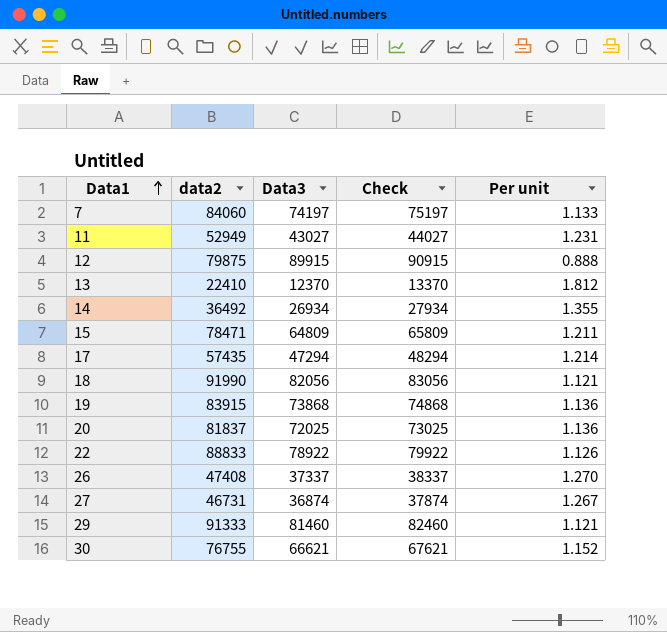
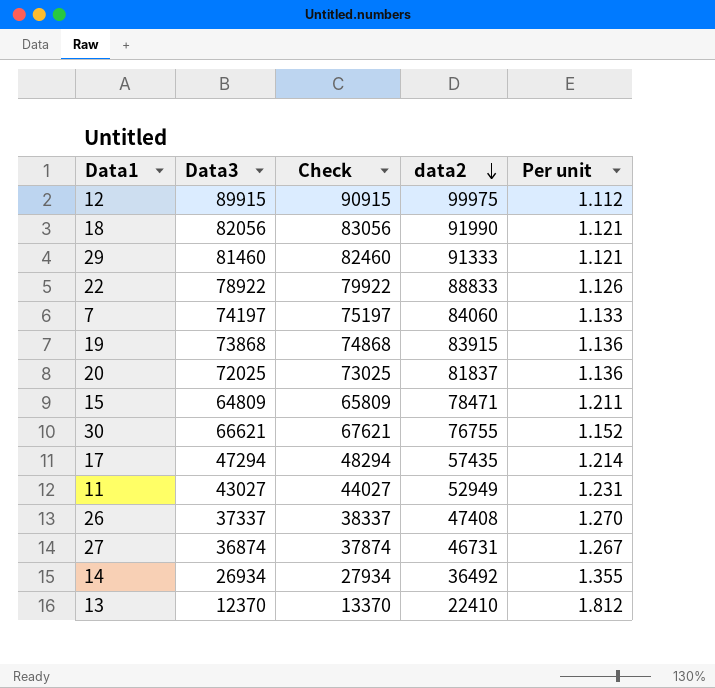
row order: Data1 ascending -> data2 descending
column data2 | position: 2 -> 4
12 | data2: 79875 -> 99975
12 | Per unit: 0.888 -> 1.112

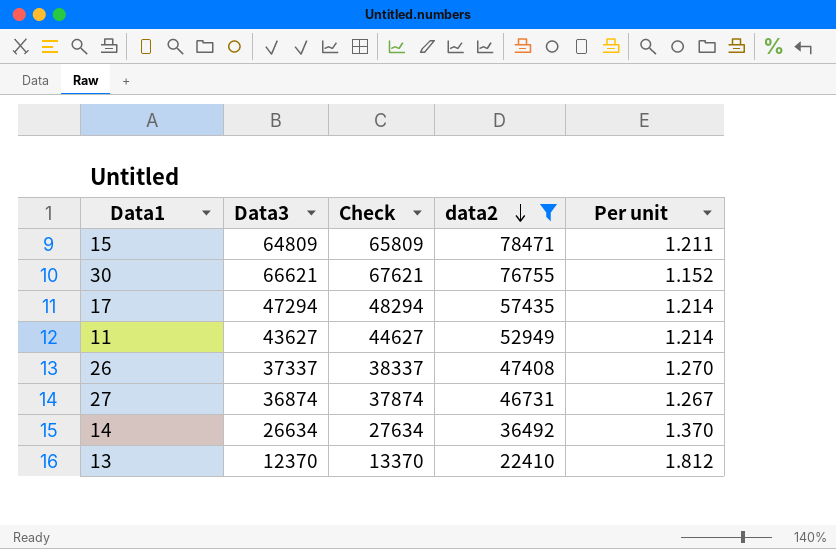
filter: none -> data2 <= 78471
11 | Data3: 43027 -> 43627
11 | Check: 44027 -> 44627
11 | Per unit: 1.231 -> 1.214
14 | Data3: 26934 -> 26634
14 | Check: 27934 -> 27634
14 | Per unit: 1.355 -> 1.370

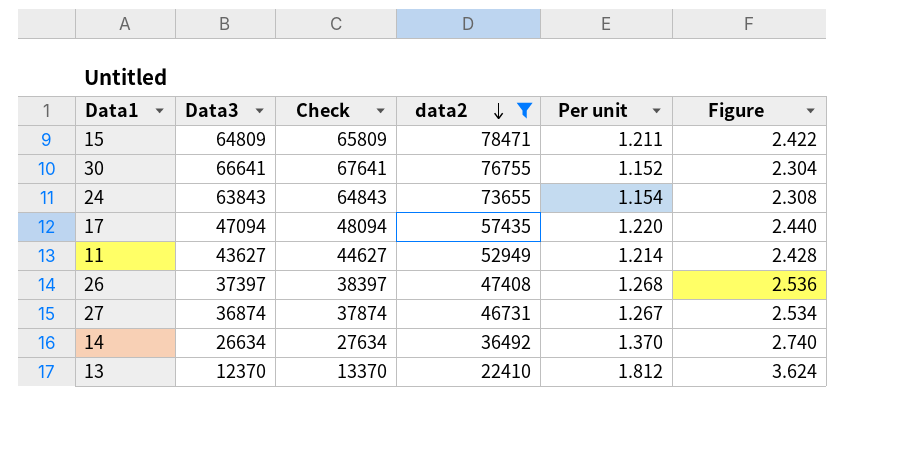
column Figure | formula: none -> [Per unit] * 2
30 | Data3: 66621 -> 66641
30 | Check: 67621 -> 67641
row 24: none -> 63843 | 64843 | 73655 | 1.154 | 2.308
17 | Data3: 47294 -> 47094
17 | Check: 48294 -> 48094
17 | Per unit: 1.214 -> 1.220
26 | Data3: 37337 -> 37397
26 | Check: 38337 -> 38397
26 | Per unit: 1.270 -> 1.268

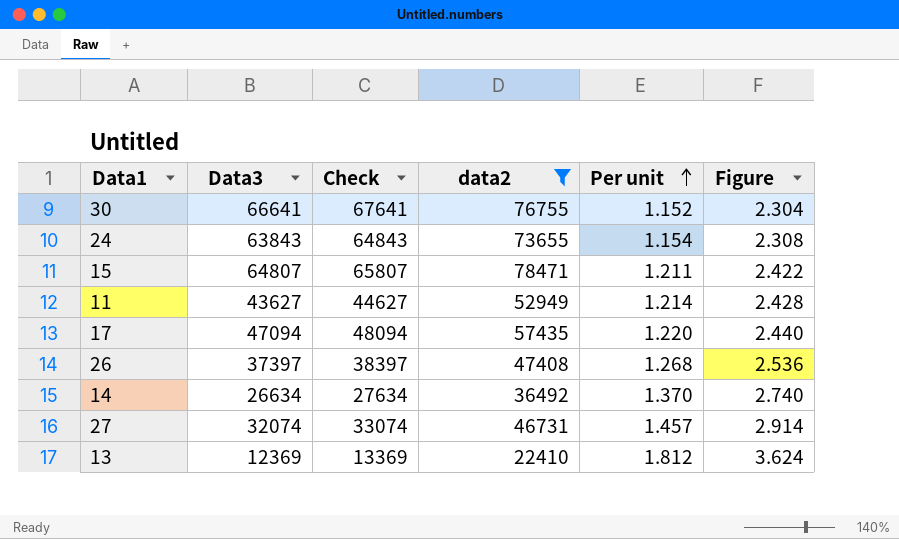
row order: data2 descending -> Per unit ascending
15 | Data3: 64809 -> 64807
15 | Check: 65809 -> 65807
27 | Data3: 36874 -> 32074
27 | Check: 37874 -> 33074
27 | Per unit: 1.267 -> 1.457
27 | Figure: 2.534 -> 2.914
13 | Data3: 12370 -> 12369
13 | Check: 13370 -> 13369

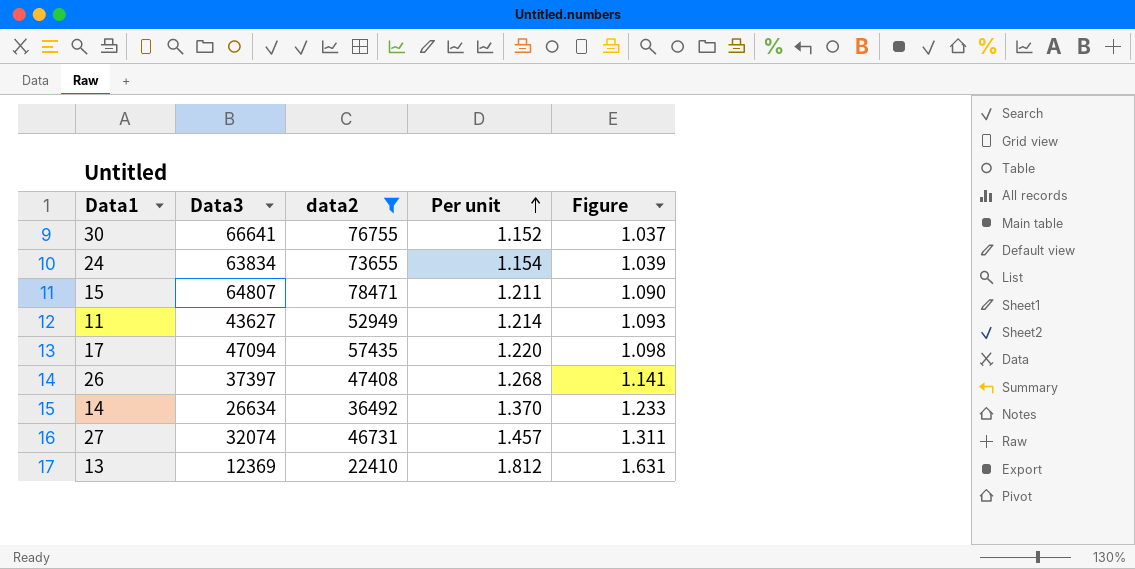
column Check | formula: [Data3] + 1000 -> none
column Figure | formula: [Per unit] * 2 -> [Per unit] * 0.9
24 | Data3: 63843 -> 63834

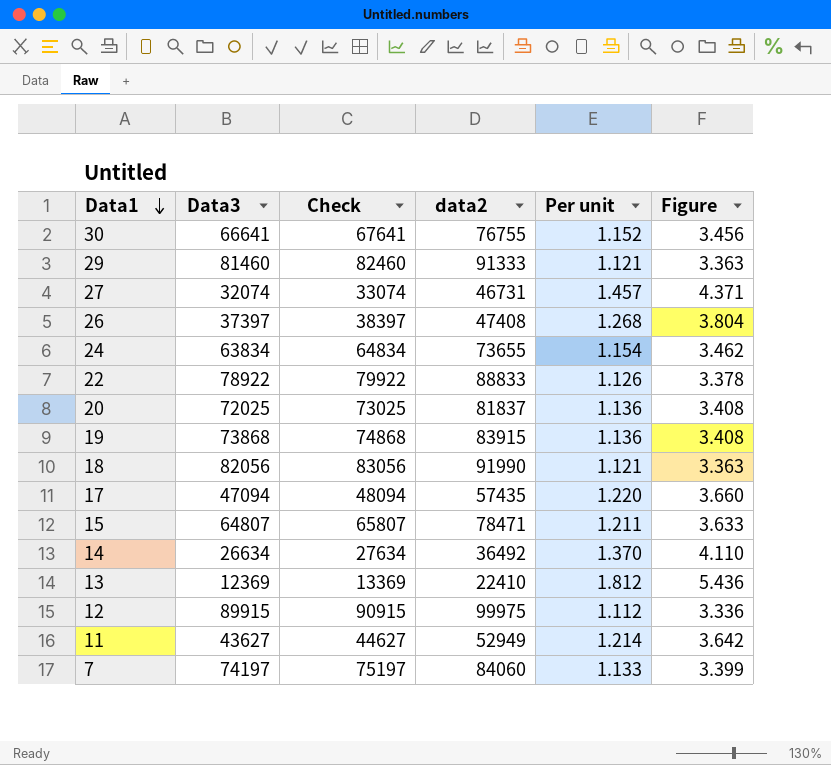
filter: data2 <= 78471 -> none
row order: Per unit ascending -> Data1 descending
column Check | formula: none -> [Data3] + 1000
column Figure | formula: [Per unit] * 0.9 -> [Per unit] * 3

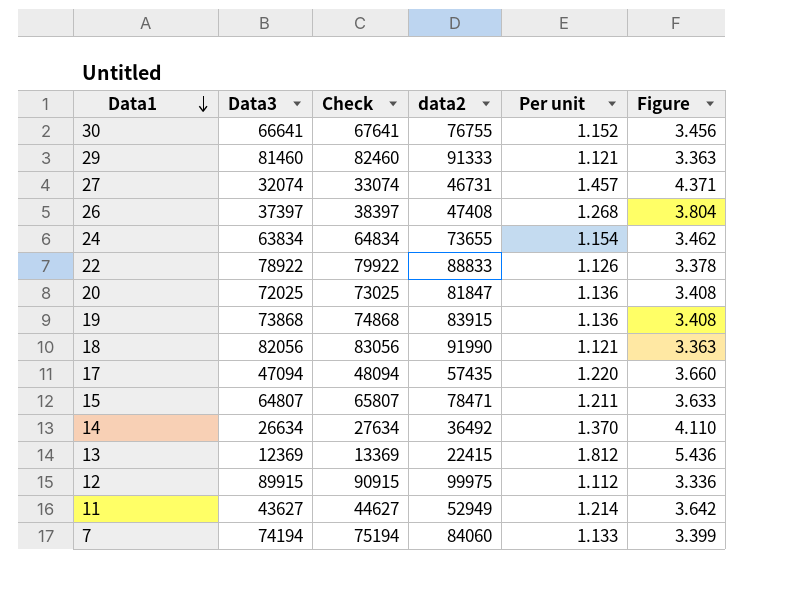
20 | data2: 81837 -> 81847
13 | data2: 22410 -> 22415
7 | Data3: 74197 -> 74194
7 | Check: 75197 -> 75194

